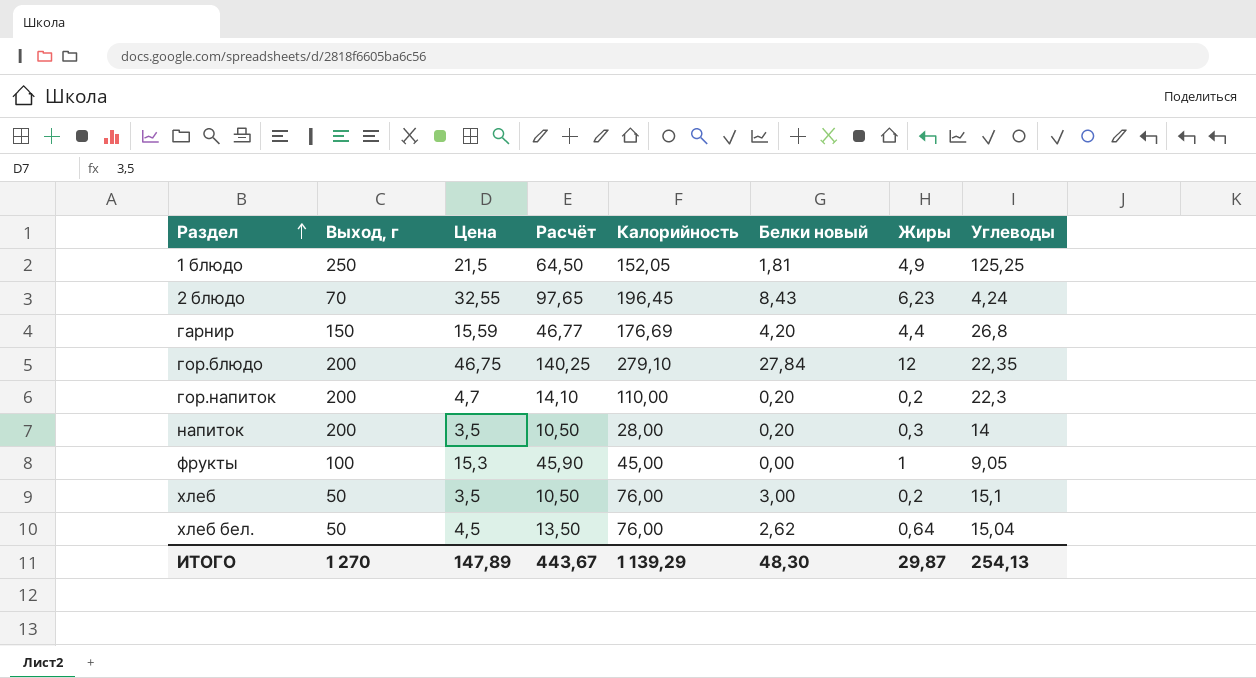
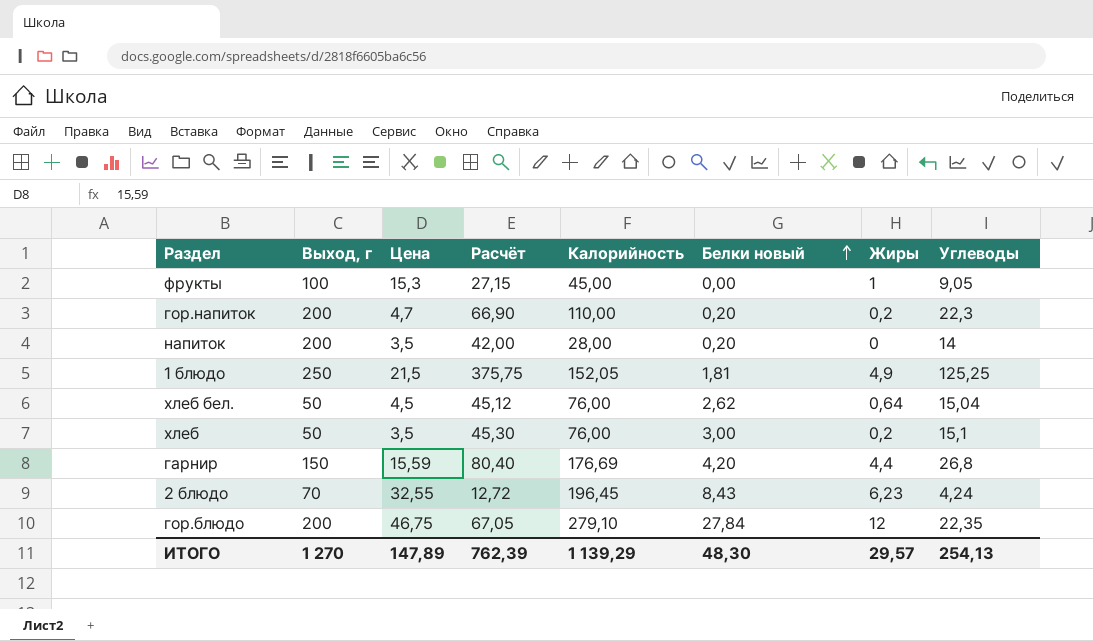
row order: Раздел ascending -> Белки новый ascending
column Расчёт | formula: [Цена] * 3 -> [Углеводы] * 3
напиток | Жиры: 0,3 -> 0
ИТОГО | Расчёт: 443,67 -> 762,39
ИТОГО | Жиры: 29,87 -> 29,57

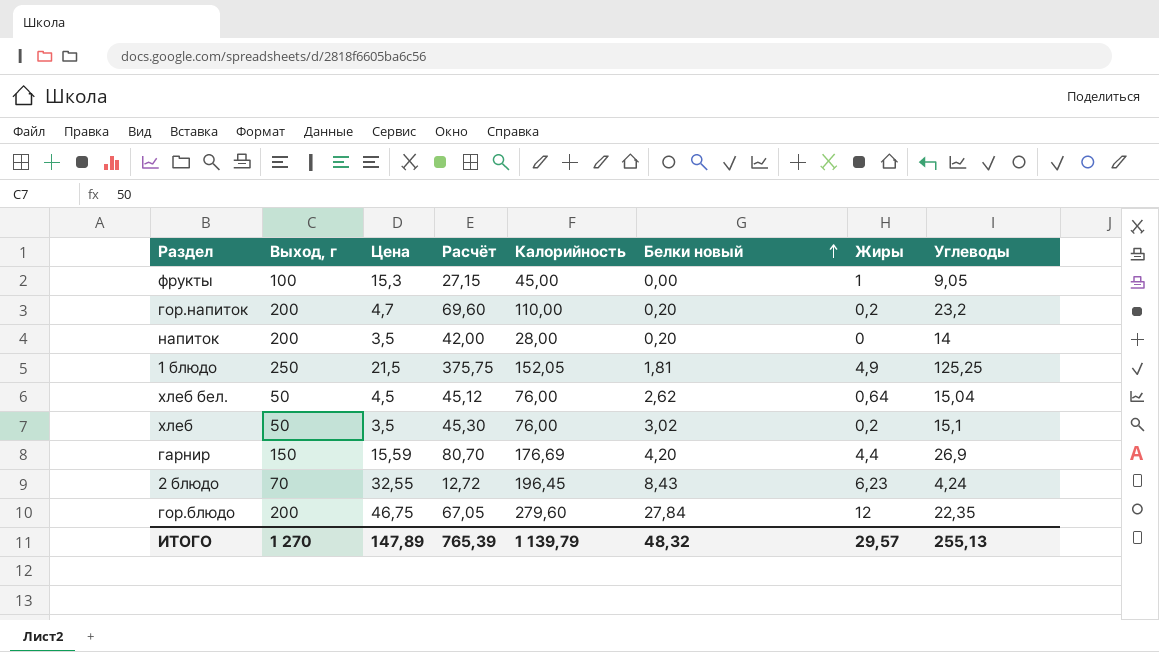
гор.напиток | Расчёт: 66,90 -> 69,60
гор.напиток | Углеводы: 22,3 -> 23,2
хлеб | Белки новый: 3,00 -> 3,02
гарнир | Расчёт: 80,40 -> 80,70
гарнир | Углеводы: 26,8 -> 26,9
гор.блюдо | Калорийность: 279,10 -> 279,60
ИТОГО | Расчёт: 762,39 -> 765,39
ИТОГО | Калорийность: 1 139,29 -> 1 139,79
ИТОГО | Белки новый: 48,30 -> 48,32
ИТОГО | Углеводы: 254,13 -> 255,13

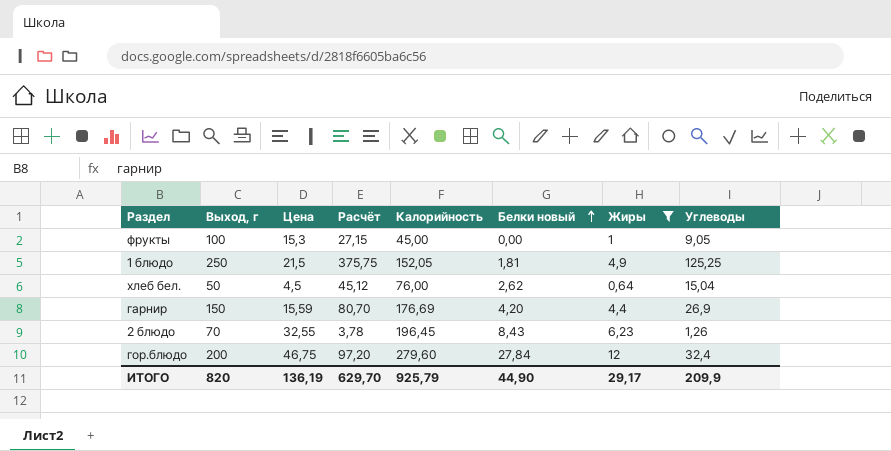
filter: none -> Жиры >= 0,64
2 блюдо | Расчёт: 12,72 -> 3,78
2 блюдо | Углеводы: 4,24 -> 1,26
гор.блюдо | Расчёт: 67,05 -> 97,20
гор.блюдо | Углеводы: 22,35 -> 32,4
ИТОГО | Выход, г: 1 270 -> 820
ИТОГО | Цена: 147,89 -> 136,19
ИТОГО | Расчёт: 765,39 -> 629,70
ИТОГО | Калорийность: 1 139,79 -> 925,79
ИТОГО | Белки новый: 48,32 -> 44,90
ИТОГО | Жиры: 29,57 -> 29,17
ИТОГО | Углеводы: 255,13 -> 209,9

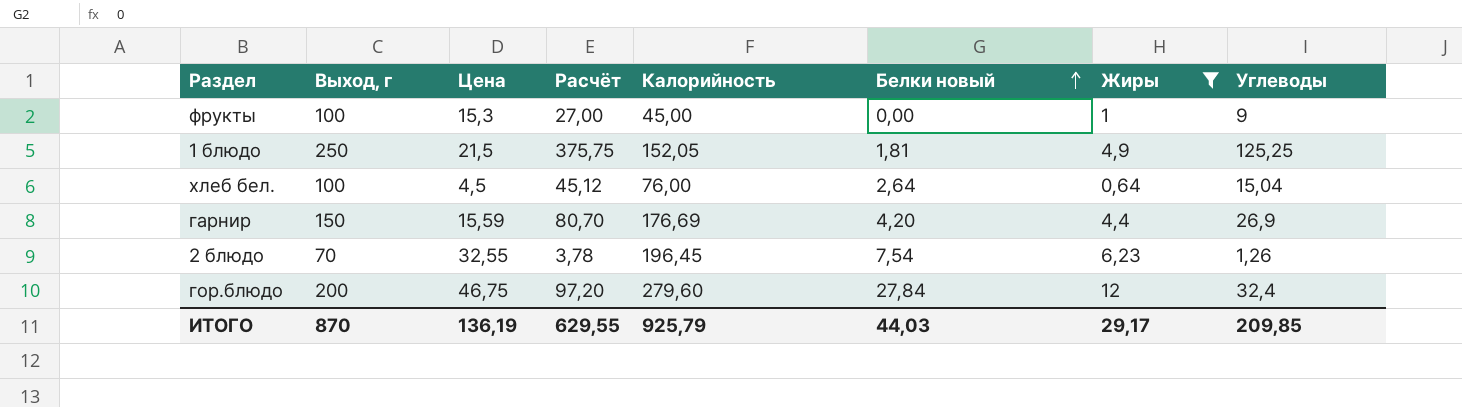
фрукты | Расчёт: 27,15 -> 27,00
фрукты | Углеводы: 9,05 -> 9
хлеб бел. | Выход, г: 50 -> 100
хлеб бел. | Белки новый: 2,62 -> 2,64
2 блюдо | Белки новый: 8,43 -> 7,54
ИТОГО | Выход, г: 820 -> 870
ИТОГО | Расчёт: 629,70 -> 629,55
ИТОГО | Белки новый: 44,90 -> 44,03
ИТОГО | Углеводы: 209,9 -> 209,85

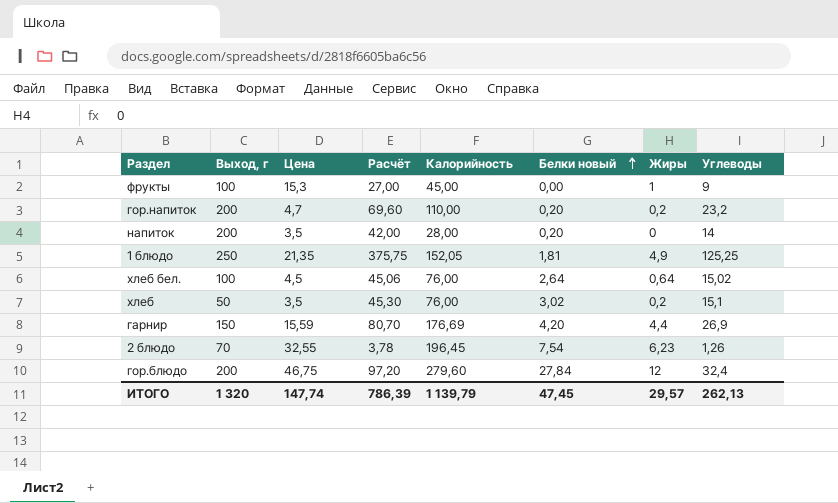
filter: Жиры >= 0,64 -> none
1 блюдо | Цена: 21,5 -> 21,35
хлеб бел. | Расчёт: 45,12 -> 45,06
хлеб бел. | Углеводы: 15,04 -> 15,02
ИТОГО | Выход, г: 870 -> 1 320
ИТОГО | Цена: 136,19 -> 147,74
ИТОГО | Расчёт: 629,55 -> 786,39
ИТОГО | Калорийность: 925,79 -> 1 139,79
ИТОГО | Белки новый: 44,03 -> 47,45
ИТОГО | Жиры: 29,17 -> 29,57
ИТОГО | Углеводы: 209,85 -> 262,13

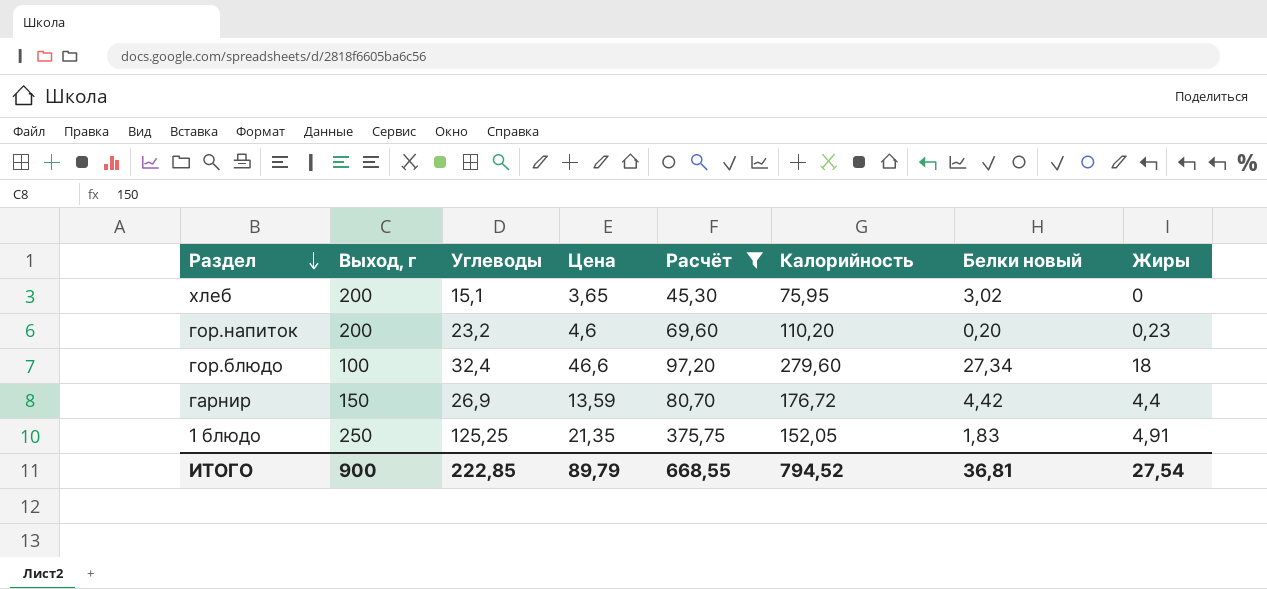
filter: none -> Расчёт >= 45,30
row order: Белки новый ascending -> Раздел descending
column Углеводы | position: 8 -> 3
хлеб | Выход, г: 50 -> 200
хлеб | Цена: 3,5 -> 3,65
хлеб | Калорийность: 76,00 -> 75,95
хлеб | Жиры: 0,2 -> 0
гор.напиток | Цена: 4,7 -> 4,6
гор.напиток | Калорийность: 110,00 -> 110,20
гор.напиток | Жиры: 0,2 -> 0,23
гор.блюдо | Выход, г: 200 -> 100
гор.блюдо | Цена: 46,75 -> 46,6
гор.блюдо | Белки новый: 27,84 -> 27,34
гор.блюдо | Жиры: 12 -> 18
гарнир | Цена: 15,59 -> 13,59
гарнир | Калорийность: 176,69 -> 176,72
гарнир | Белки новый: 4,20 -> 4,42
1 блюдо | Белки новый: 1,81 -> 1,83
1 блюдо | Жиры: 4,9 -> 4,91
ИТОГО | Выход, г: 1 320 -> 900
ИТОГО | Углеводы: 262,13 -> 222,85
ИТОГО | Цена: 147,74 -> 89,79
ИТОГО | Расчёт: 786,39 -> 668,55
ИТОГО | Калорийность: 1 139,79 -> 794,52
ИТОГО | Белки новый: 47,45 -> 36,81
ИТОГО | Жиры: 29,57 -> 27,54

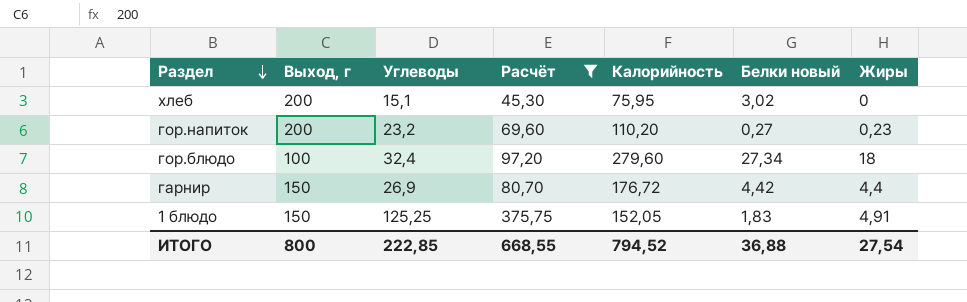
column Цена | position: 4 -> none
гор.напиток | Белки новый: 0,20 -> 0,27
1 блюдо | Выход, г: 250 -> 150
ИТОГО | Выход, г: 900 -> 800
ИТОГО | Белки новый: 36,81 -> 36,88

